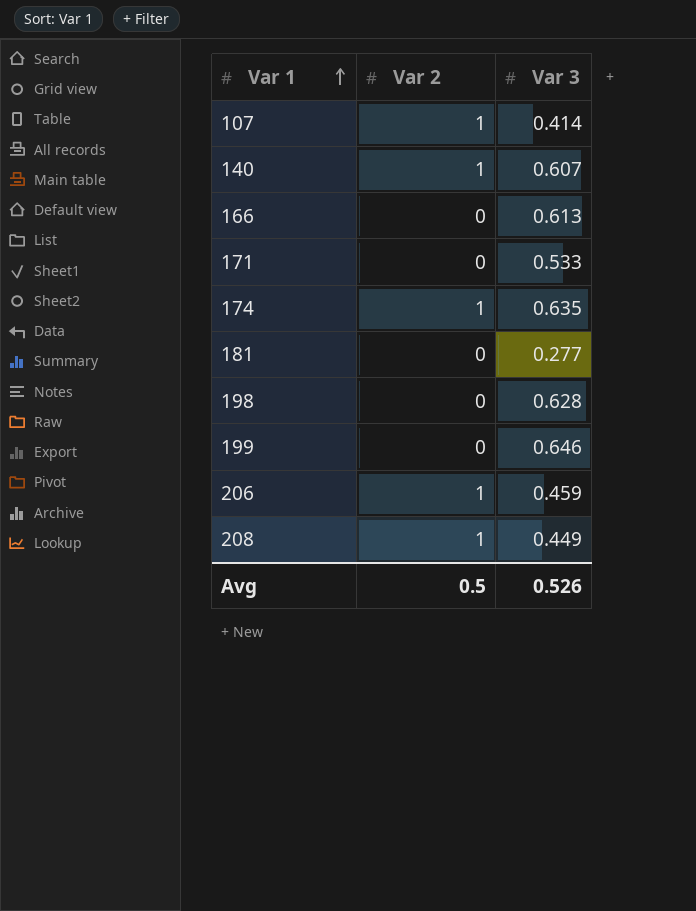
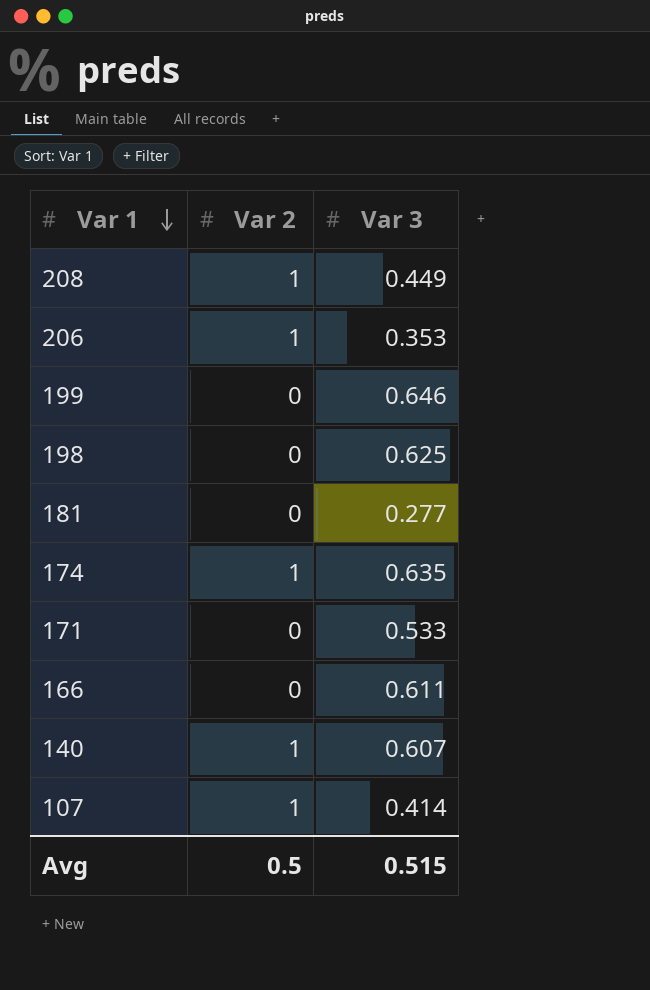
row order: Var 1 ascending -> Var 1 descending
206 | Var 3: 0.459 -> 0.353
198 | Var 3: 0.628 -> 0.625
166 | Var 3: 0.613 -> 0.611
Avg | Var 3: 0.526 -> 0.515

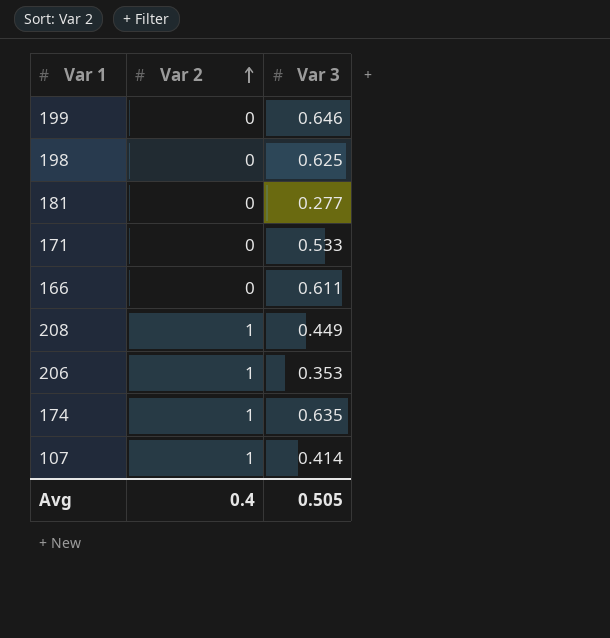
row order: Var 1 descending -> Var 2 ascending
row 140: 1 | 0.607 -> none
Avg | Var 2: 0.5 -> 0.4
Avg | Var 3: 0.515 -> 0.505

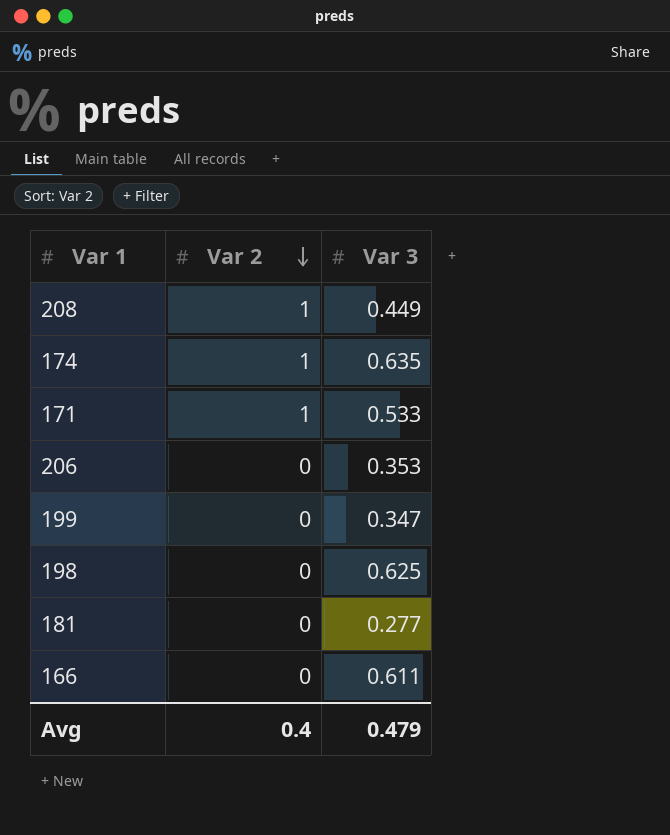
row order: Var 2 ascending -> Var 2 descending
row 107: 1 | 0.414 -> none
171 | Var 2: 0 -> 1
206 | Var 2: 1 -> 0
199 | Var 3: 0.646 -> 0.347
Avg | Var 3: 0.505 -> 0.479

